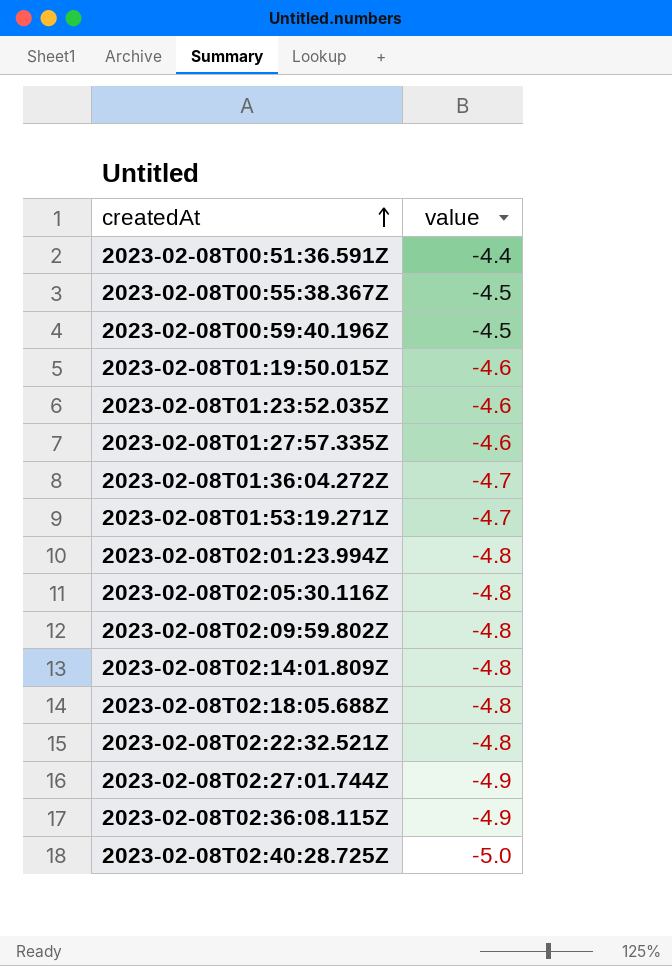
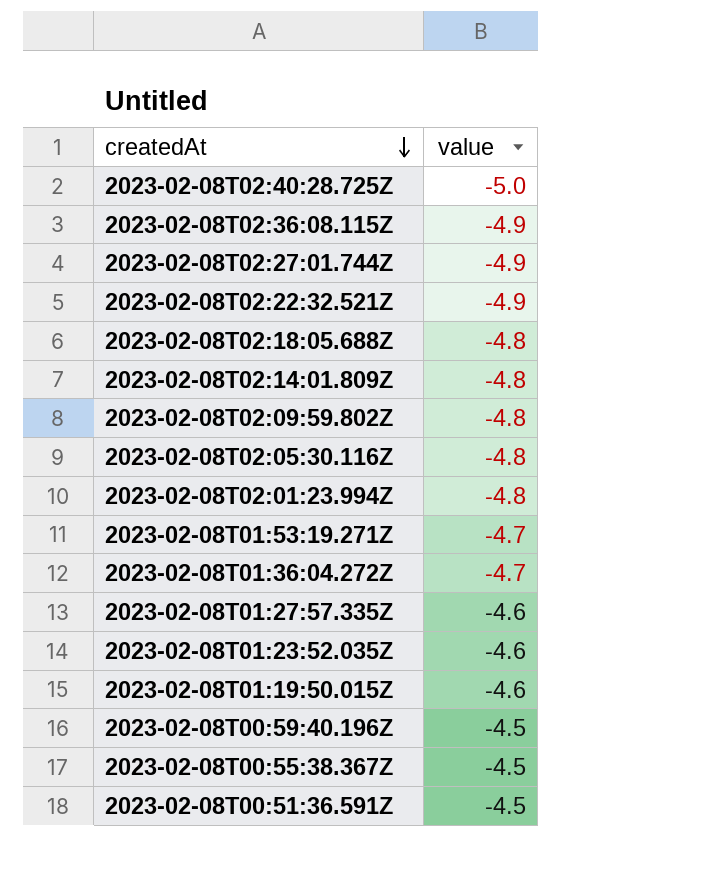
row order: createdAt ascending -> createdAt descending
2023-02-08T02:22:32.521Z | value: -4.8 -> -4.9
2023-02-08T00:51:36.591Z | value: -4.4 -> -4.5

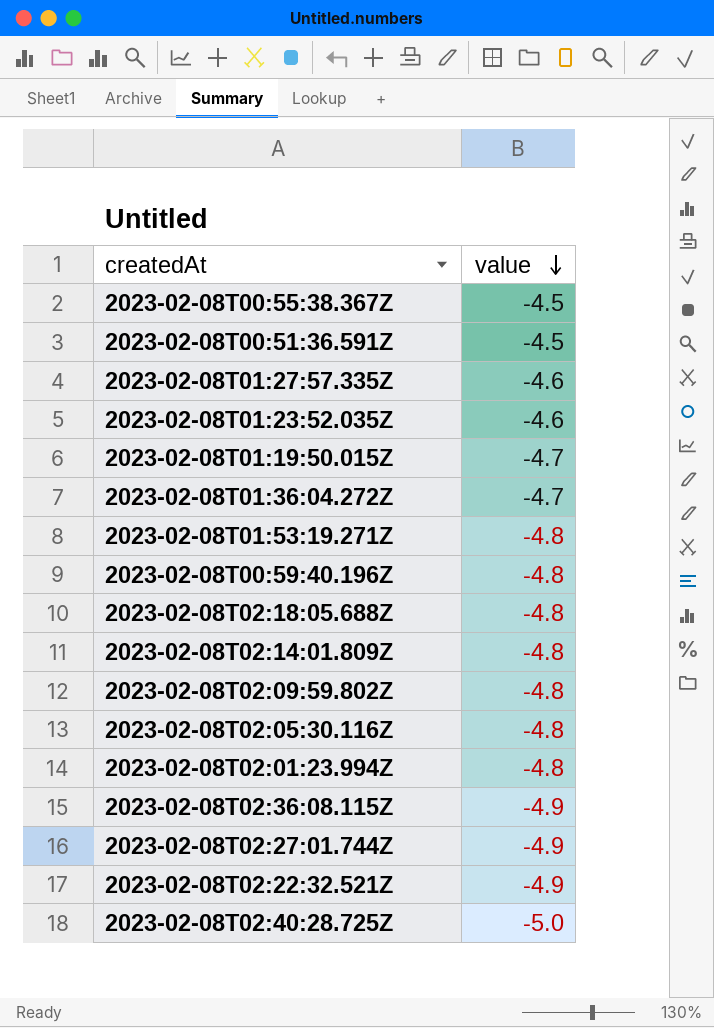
row order: createdAt descending -> value descending
2023-02-08T01:19:50.015Z | value: -4.6 -> -4.7
2023-02-08T01:53:19.271Z | value: -4.7 -> -4.8
2023-02-08T00:59:40.196Z | value: -4.5 -> -4.8

